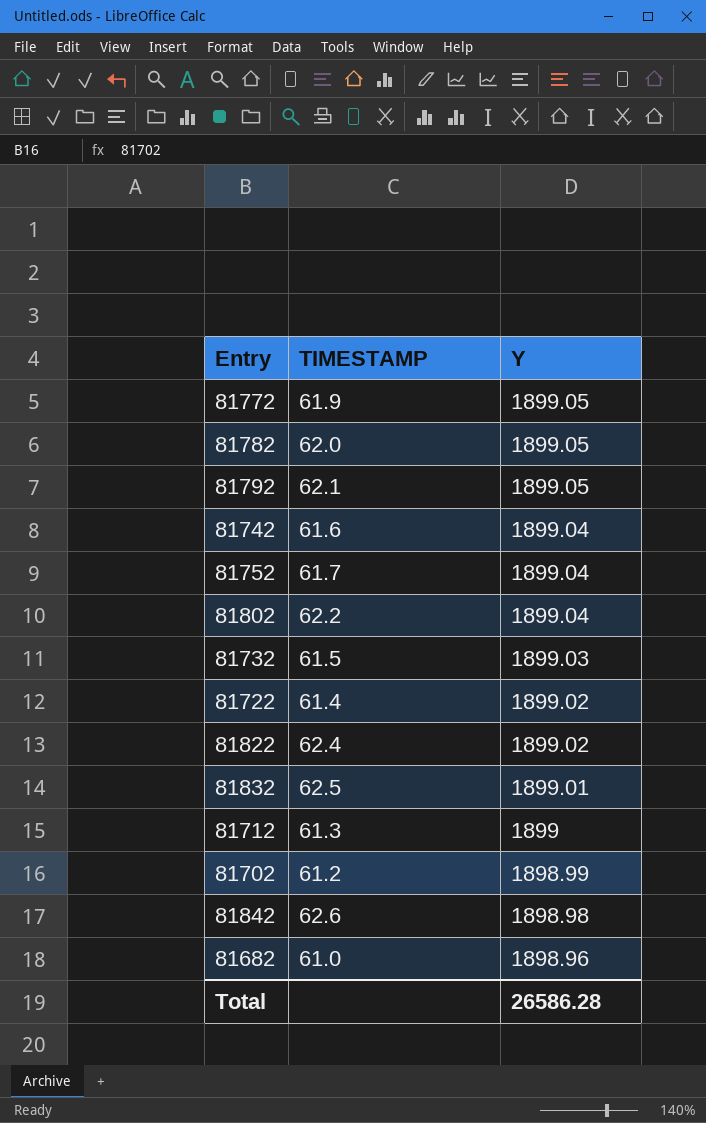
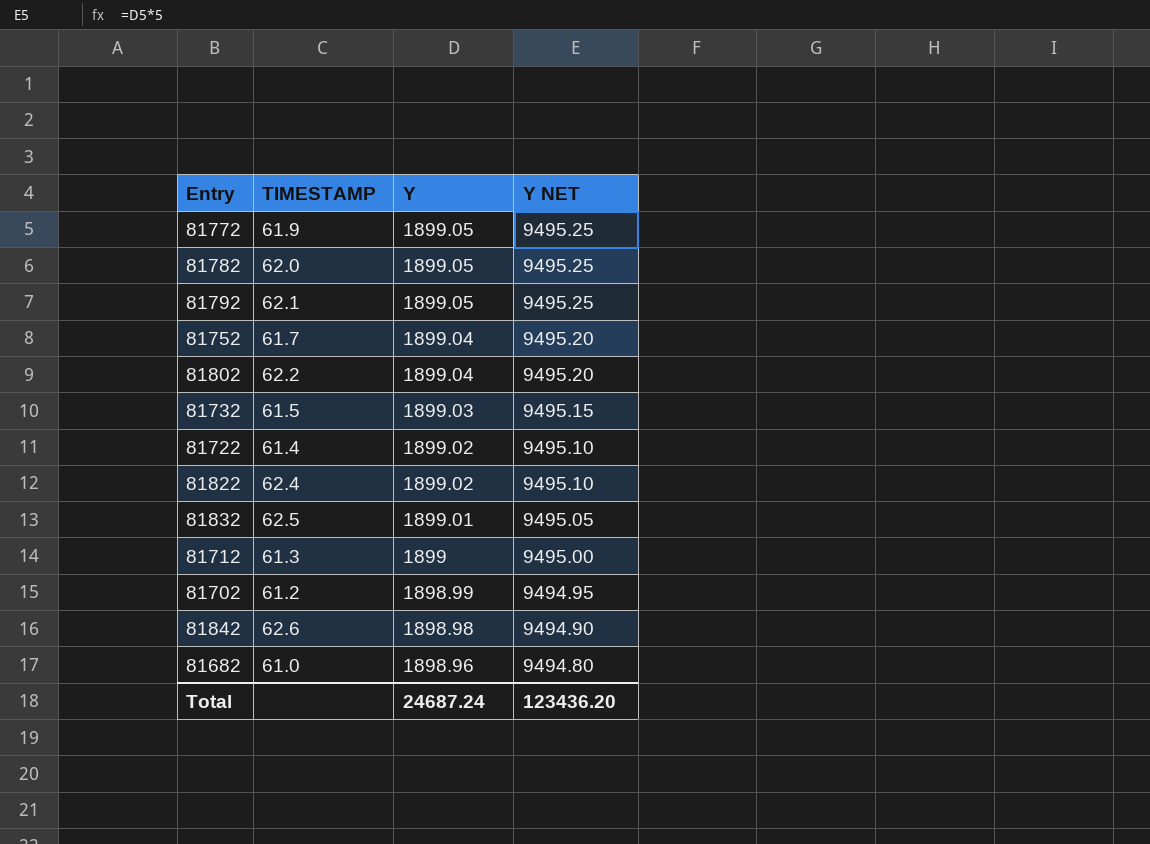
column Y NET | formula: none -> [Y] * 5
row 81742: 61.6 | 1899.04 -> none
Total | Y: 26586.28 -> 24687.24

